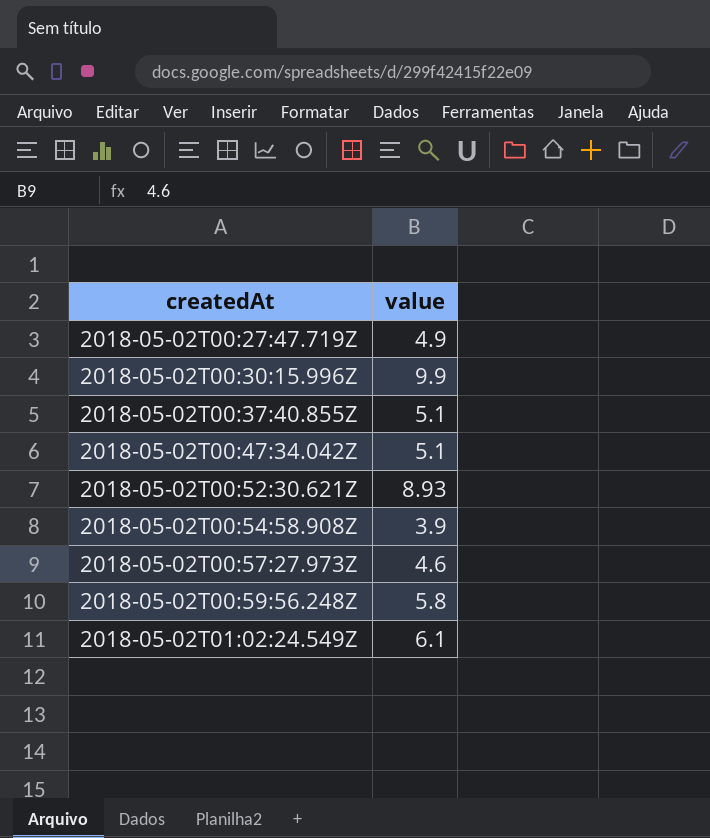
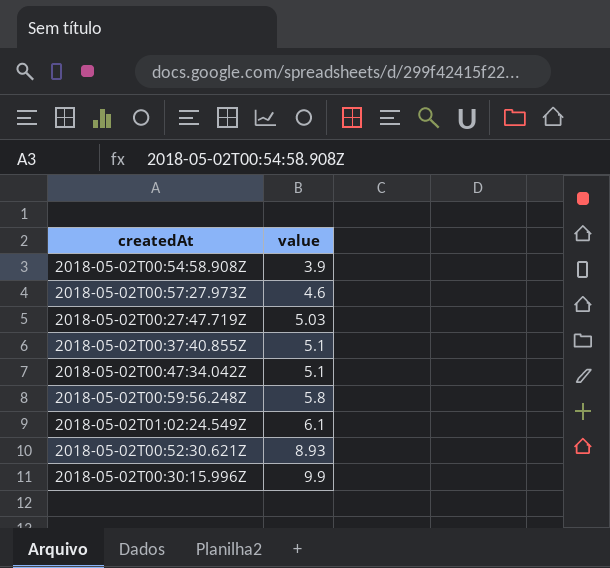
row order: createdAt ascending -> value ascending
2018-05-02T00:27:47.719Z | value: 4.9 -> 5.03

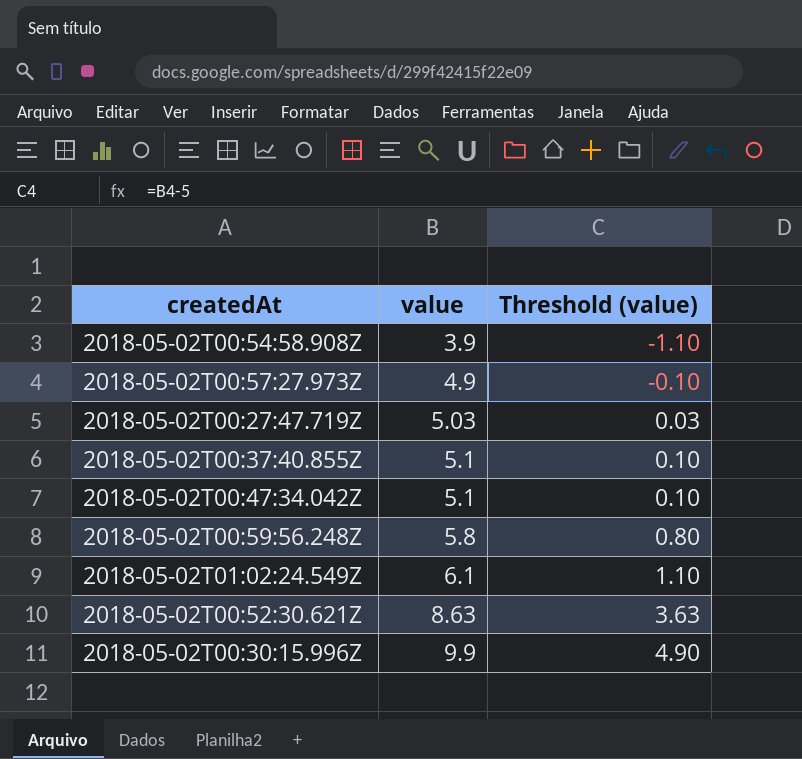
column Threshold (value) | formula: none -> [value] - 5
2018-05-02T00:57:27.973Z | value: 4.6 -> 4.9
2018-05-02T00:52:30.621Z | value: 8.93 -> 8.63

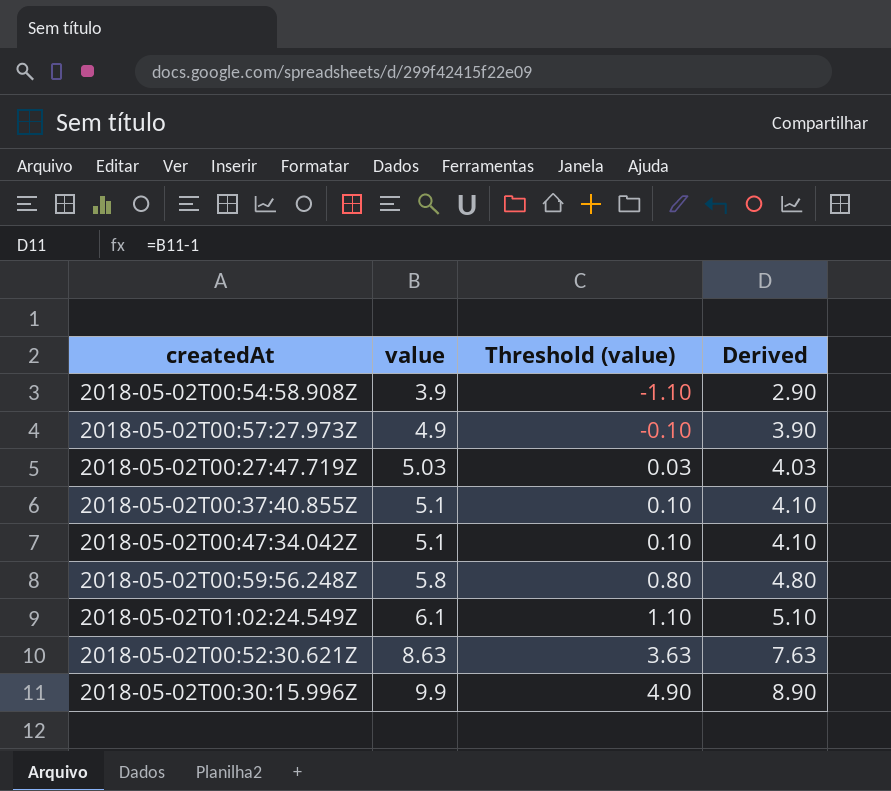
column Derived | formula: none -> [value] - 1

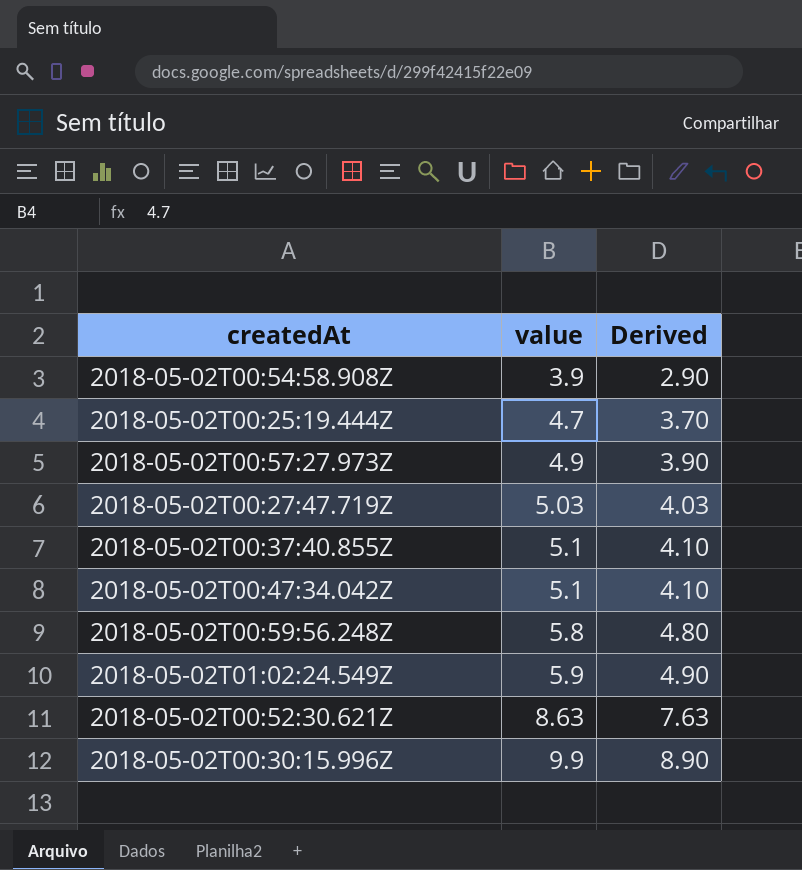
column Threshold (value) | formula: [value] - 5 -> none
row 2018-05-02T00:25:19.444Z: none -> 4.7 | 3.70
2018-05-02T01:02:24.549Z | value: 6.1 -> 5.9
2018-05-02T01:02:24.549Z | Derived: 5.10 -> 4.90

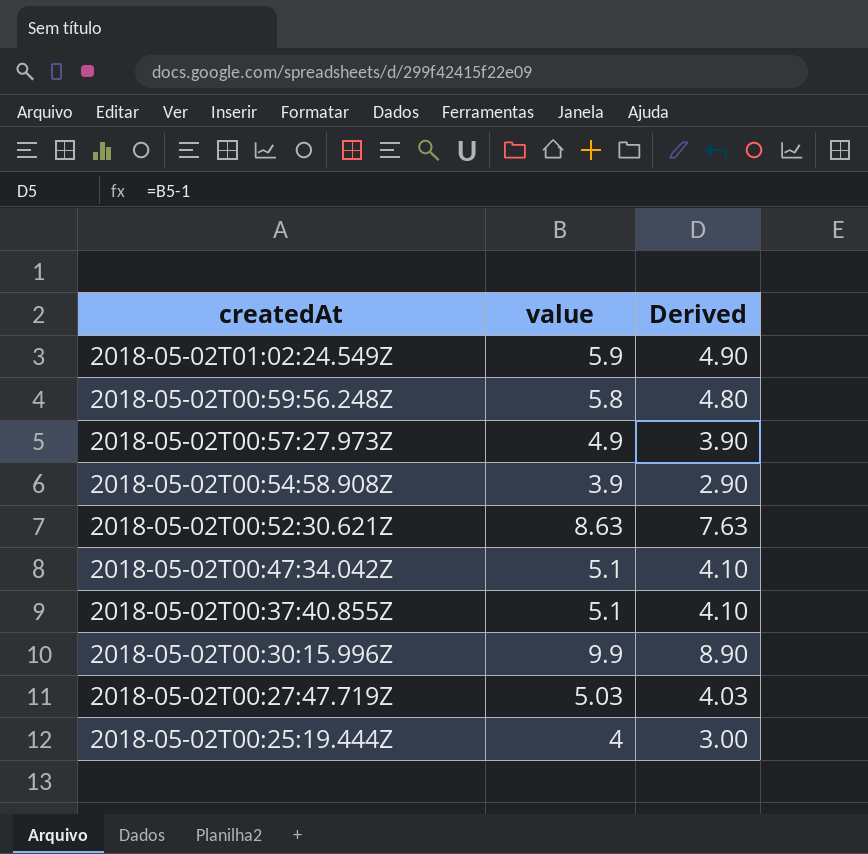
row order: value ascending -> createdAt descending
2018-05-02T00:25:19.444Z | value: 4.7 -> 4
2018-05-02T00:25:19.444Z | Derived: 3.70 -> 3.00

